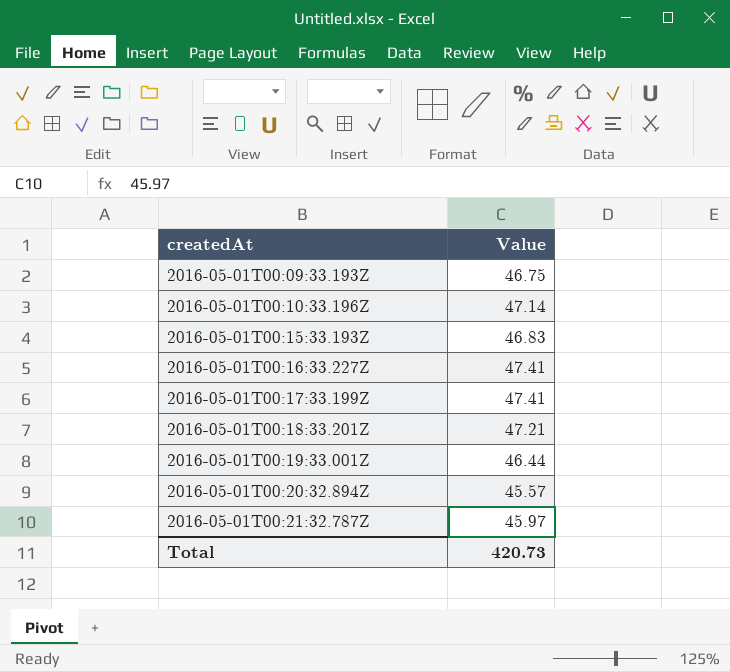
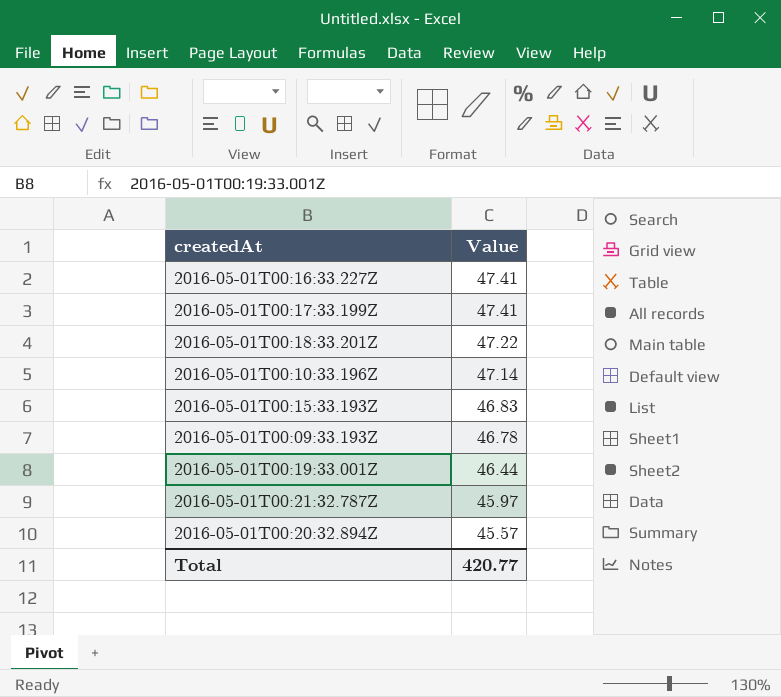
row order: createdAt ascending -> Value descending
2016-05-01T00:18:33.201Z | Value: 47.21 -> 47.22
2016-05-01T00:09:33.193Z | Value: 46.75 -> 46.78
Total | Value: 420.73 -> 420.77

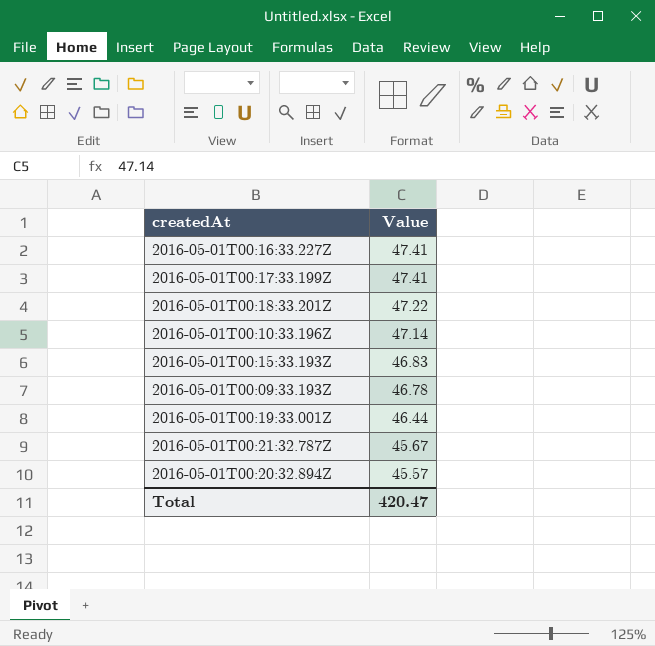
2016-05-01T00:21:32.787Z | Value: 45.97 -> 45.67
Total | Value: 420.77 -> 420.47

